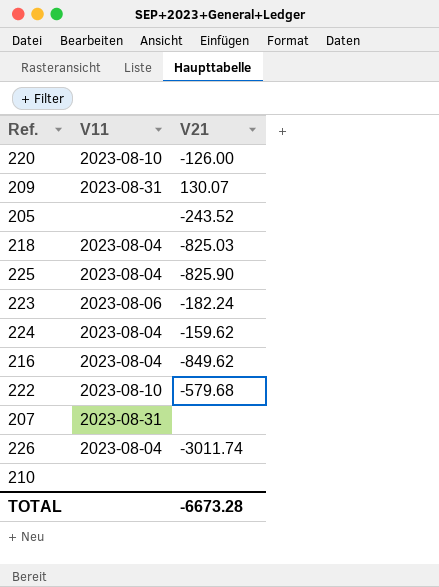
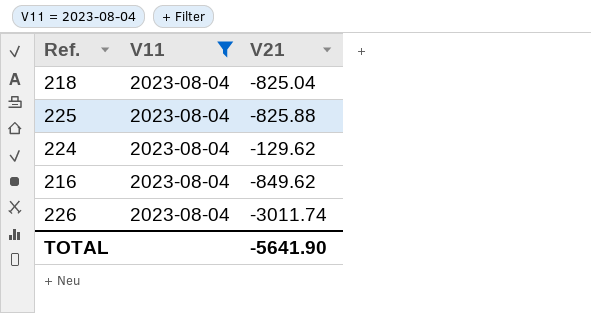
filter: none -> V11 = 2023-08-04
218 | V21: -825.03 -> -825.04
225 | V21: -825.90 -> -825.88
224 | V21: -159.62 -> -129.62
TOTAL | V21: -6673.28 -> -5641.90

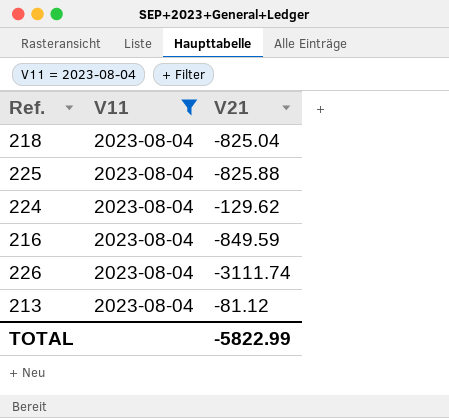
216 | V21: -849.62 -> -849.59
226 | V21: -3011.74 -> -3111.74
row 213: none -> 2023-08-04 | -81.12
TOTAL | V21: -5641.90 -> -5822.99

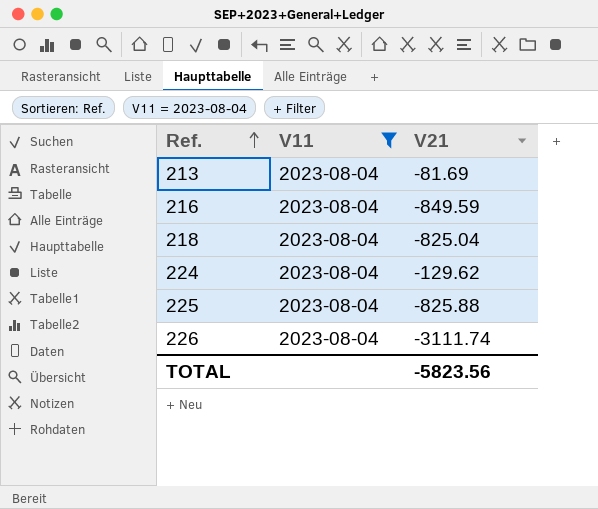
row order: none -> Ref. ascending
213 | V21: -81.12 -> -81.69
TOTAL | V21: -5822.99 -> -5823.56

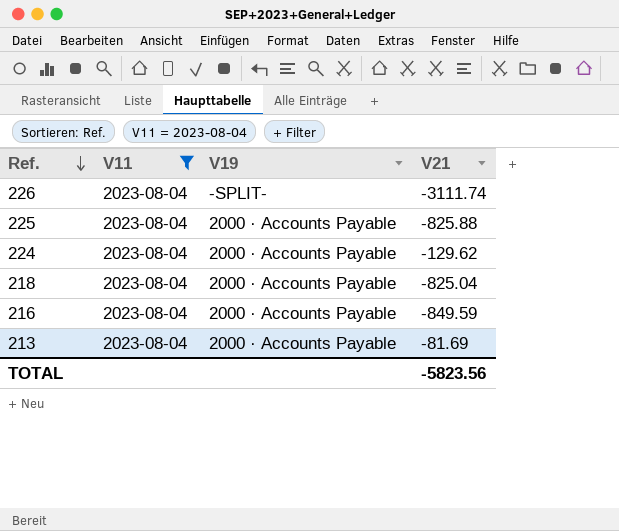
row order: Ref. ascending -> Ref. descending
column V19 | position: none -> 3

